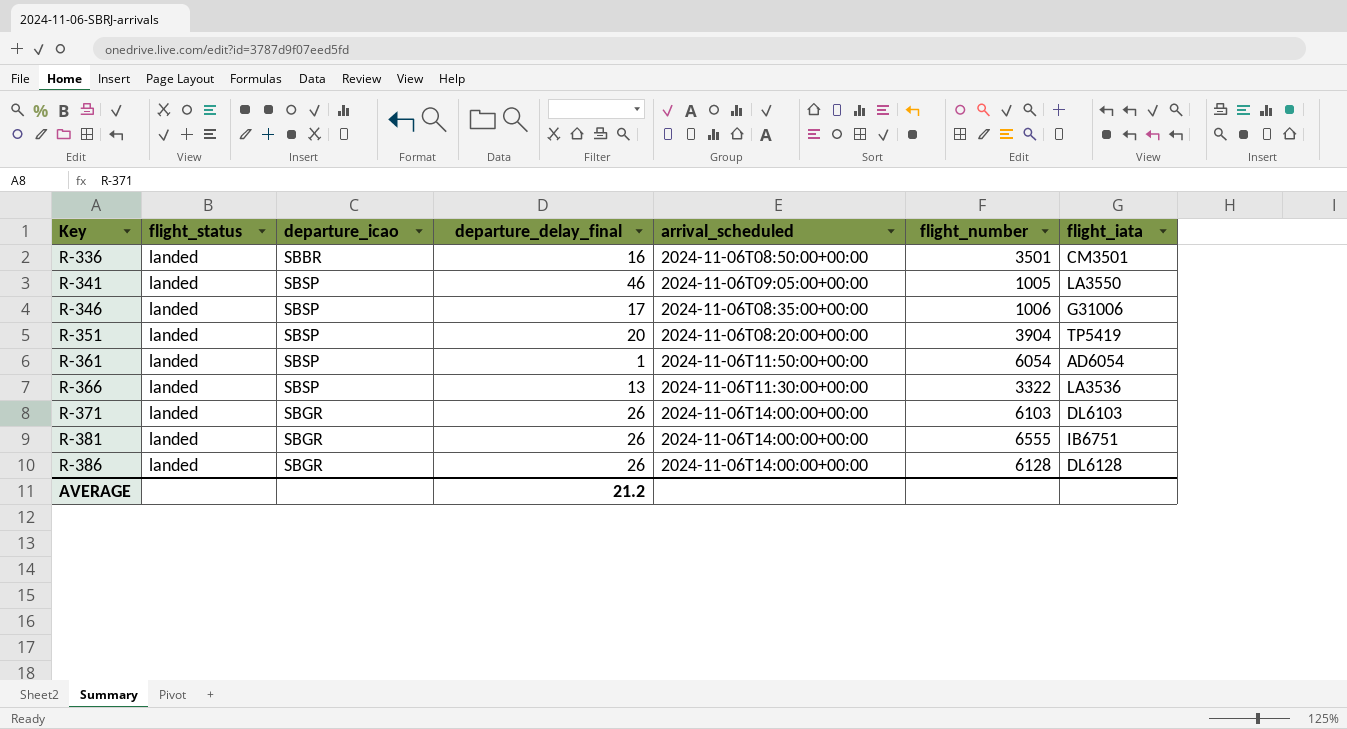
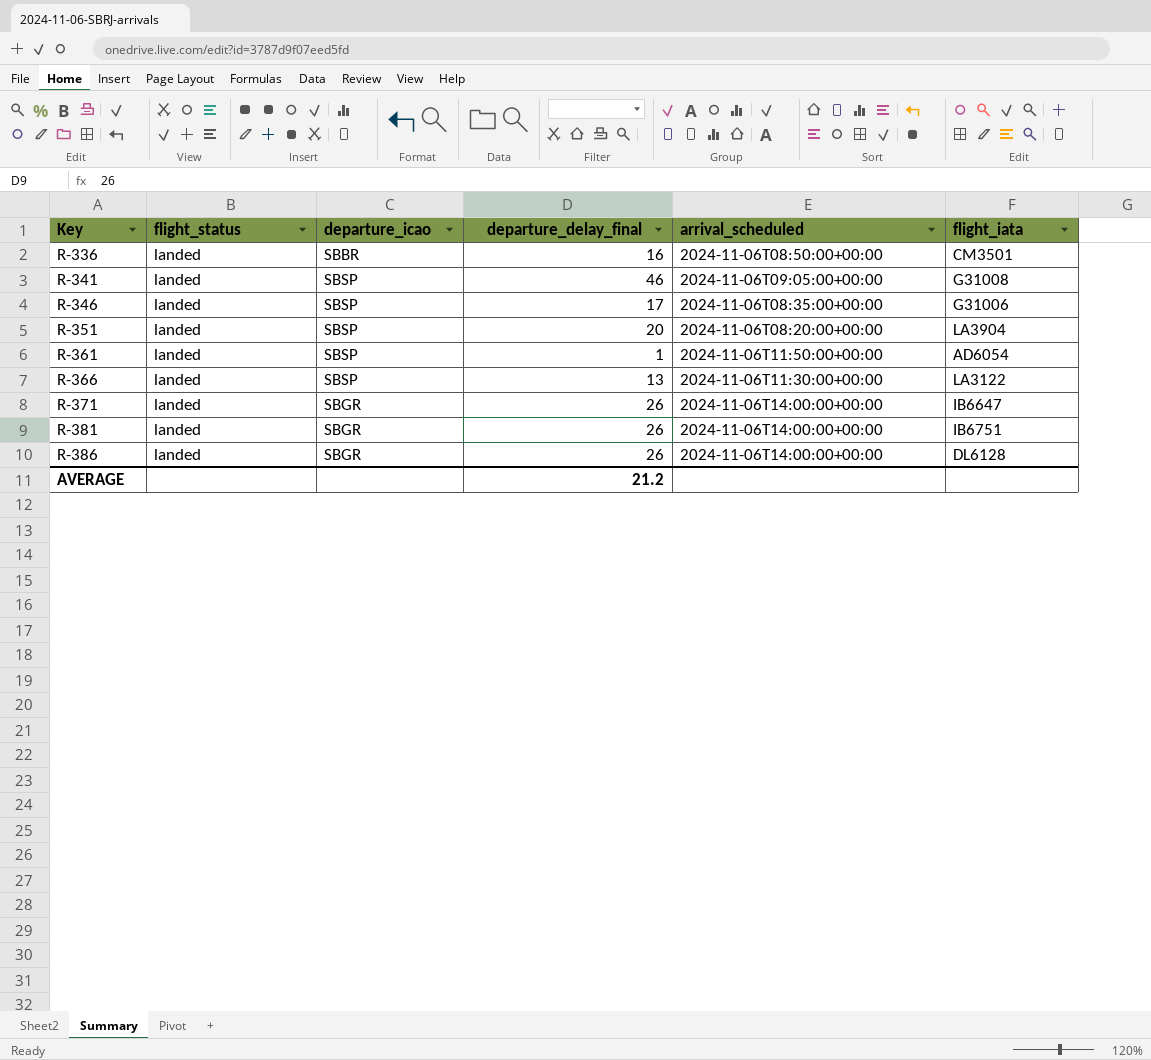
column flight_number | position: 6 -> none
R-341 | flight_iata: LA3550 -> G31008
R-351 | flight_iata: TP5419 -> LA3904
R-366 | flight_iata: LA3536 -> LA3122
R-371 | flight_iata: DL6103 -> IB6647

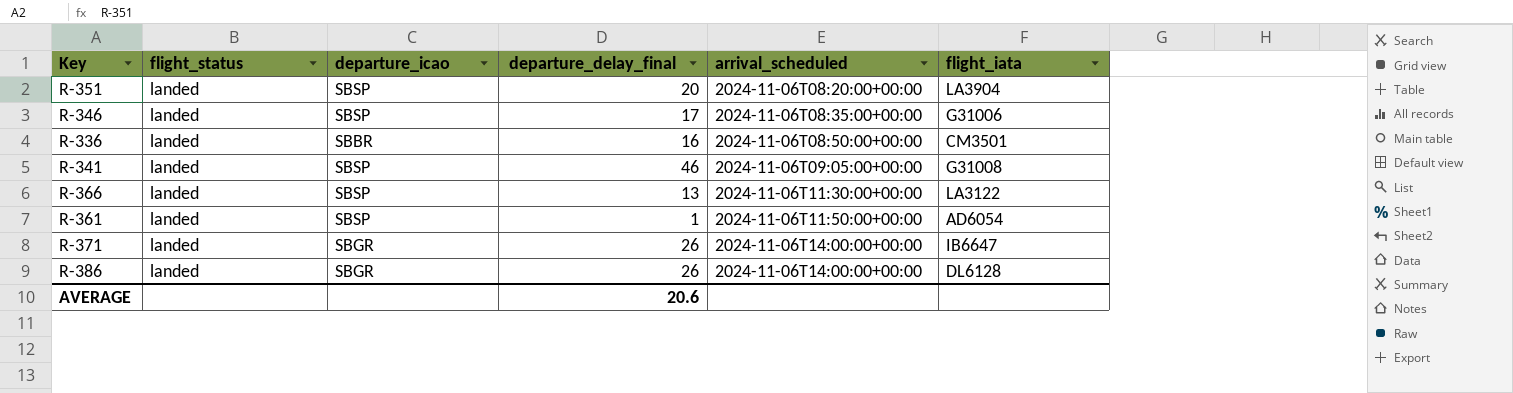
row order: Key ascending -> arrival_scheduled ascending
row R-381: landed | SBGR | 26 | 2024-11-06T14:00:00+00:00 | IB6751 -> none
AVERAGE | departure_delay_final: 21.2 -> 20.6

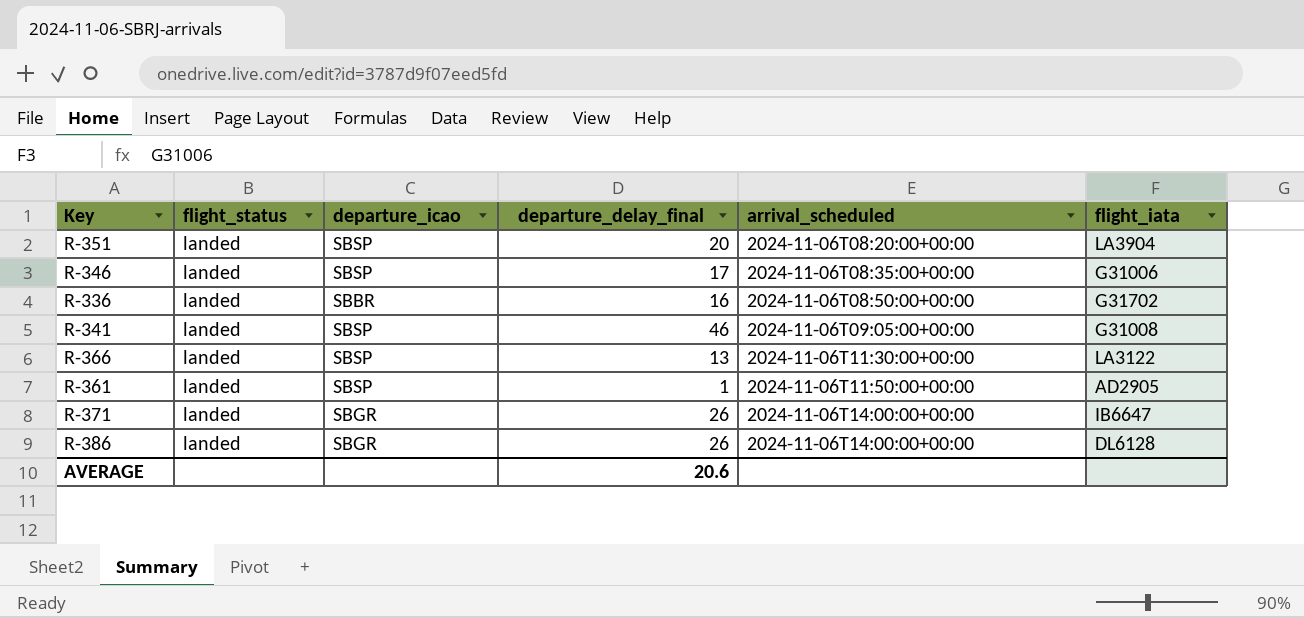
R-336 | flight_iata: CM3501 -> G31702
R-361 | flight_iata: AD6054 -> AD2905

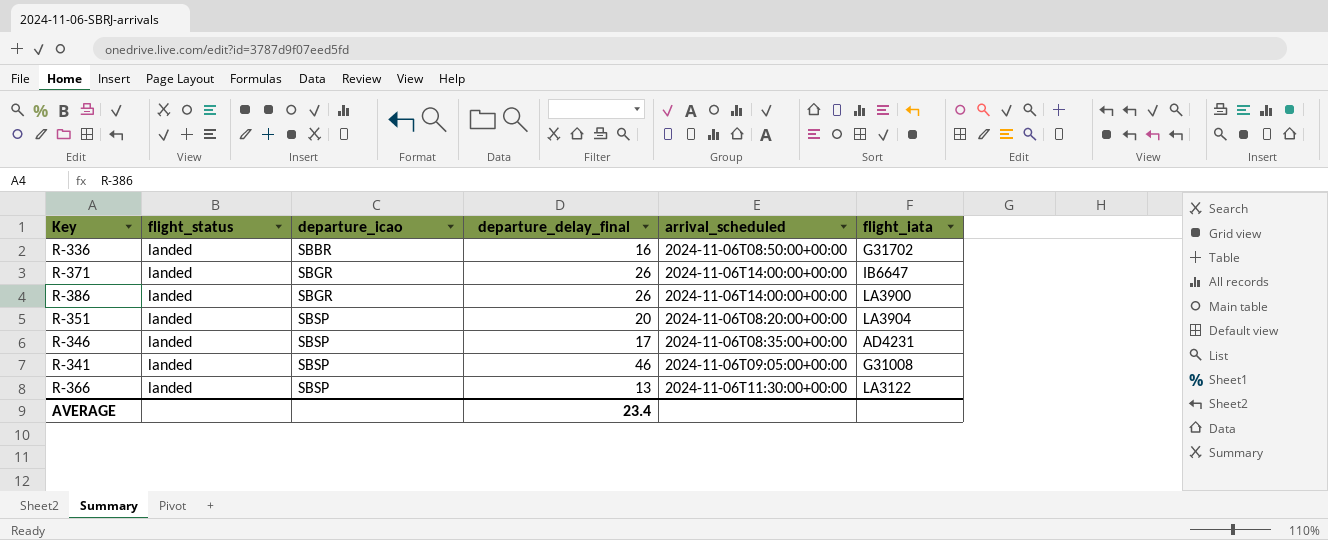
row order: arrival_scheduled ascending -> departure_icao ascending
row R-361: landed | SBSP | 1 | 2024-11-06T11:50:00+00:00 | AD2905 -> none
R-386 | flight_iata: DL6128 -> LA3900
R-346 | flight_iata: G31006 -> AD4231
AVERAGE | departure_delay_final: 20.6 -> 23.4

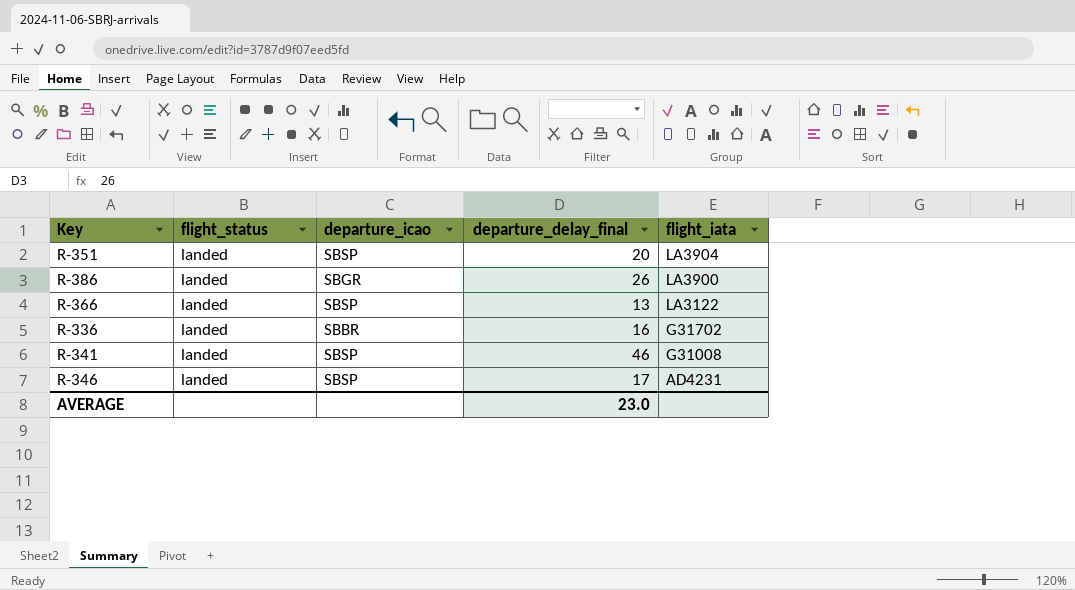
row order: departure_icao ascending -> flight_iata descending
column arrival_scheduled | position: 5 -> none
row R-371: landed | SBGR | 26 | 2024-11-06T14:00:00+00:00 | IB6647 -> none
AVERAGE | departure_delay_final: 23.4 -> 23.0

